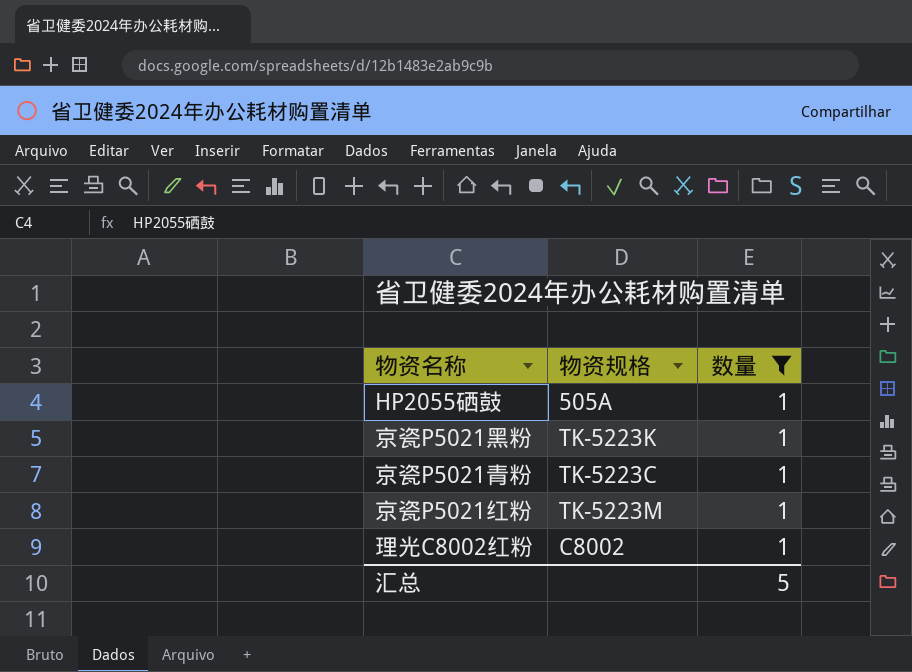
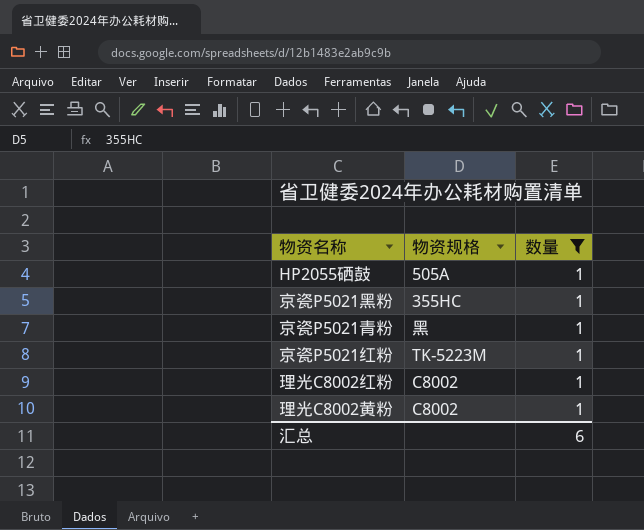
京瓷P5021黑粉 | 物资规格: TK-5223K -> 355HC
京瓷P5021青粉 | 物资规格: TK-5223C -> 黑
row 理光C8002黄粉: none -> C8002 | 1
汇总 | 数量: 5 -> 6

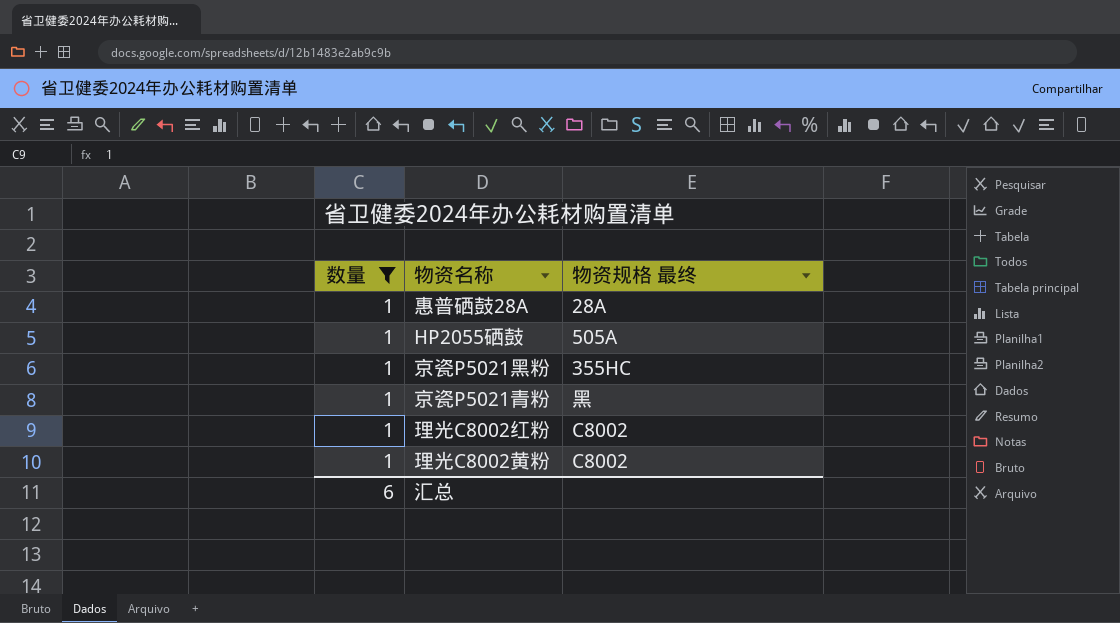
column 数量 | position: 3 -> 1
column name: 物资规格 -> 物资规格 最终
row 京瓷P5021红粉: TK-5223M | 1 -> none
row 惠普硒鼓28A: none -> 1 | 28A

